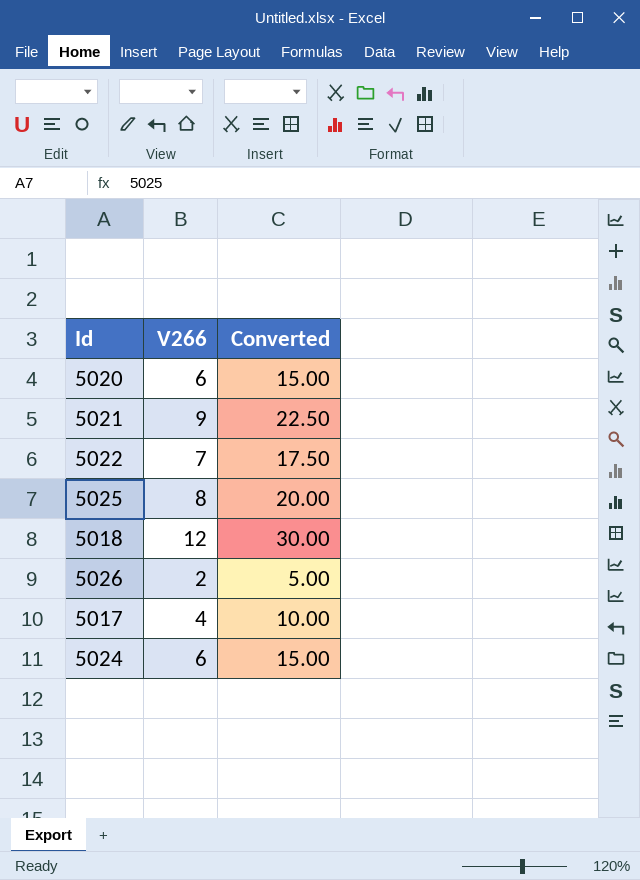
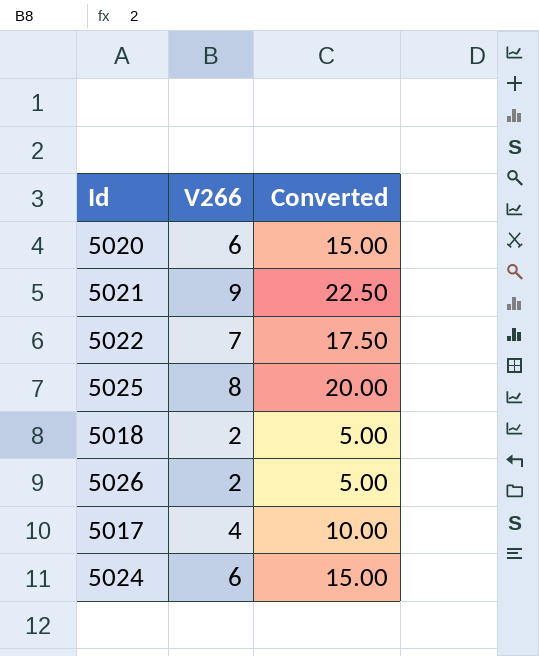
5018 | V266: 12 -> 2
5018 | Converted: 30.00 -> 5.00

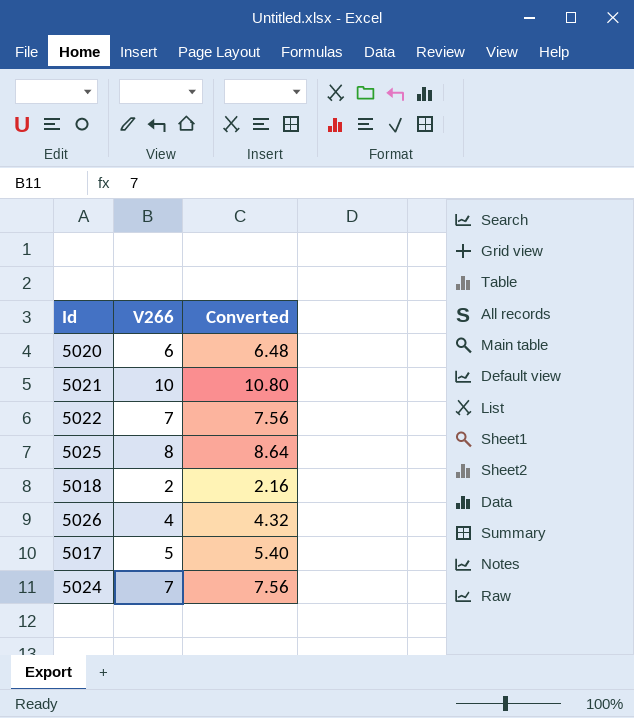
column Converted | formula: [V266] * 2.5 -> [V266] * 1.08
5021 | V266: 9 -> 10
5026 | V266: 2 -> 4
5017 | V266: 4 -> 5
5024 | V266: 6 -> 7

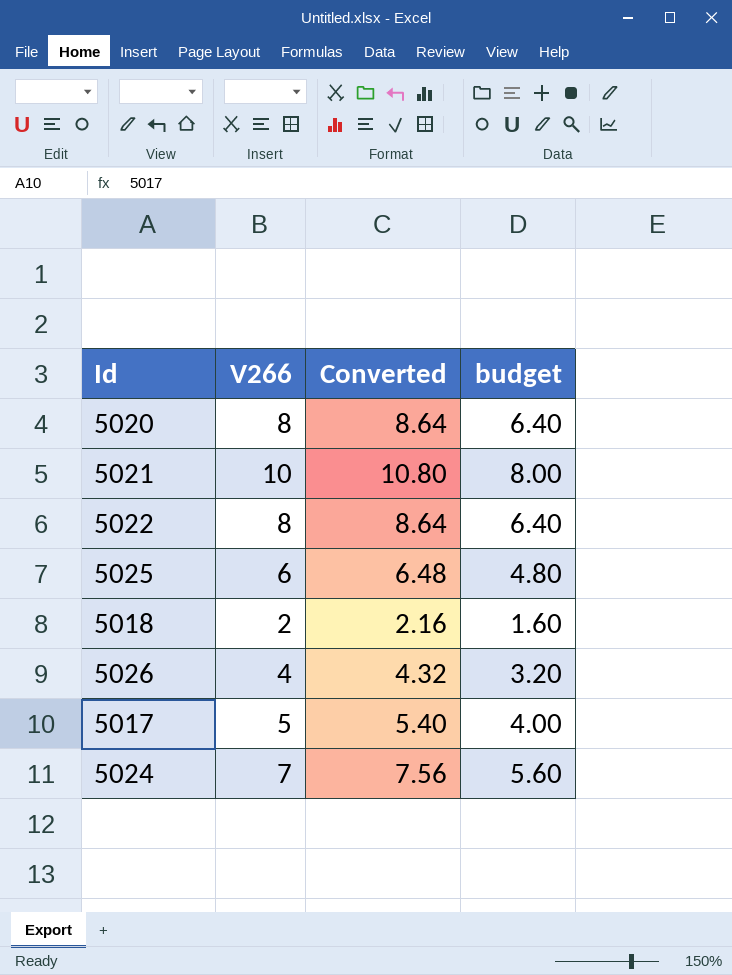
column budget | formula: none -> [V266] * 0.8
5020 | V266: 6 -> 8
5020 | Converted: 6.48 -> 8.64
5022 | V266: 7 -> 8
5022 | Converted: 7.56 -> 8.64
5025 | V266: 8 -> 6
5025 | Converted: 8.64 -> 6.48

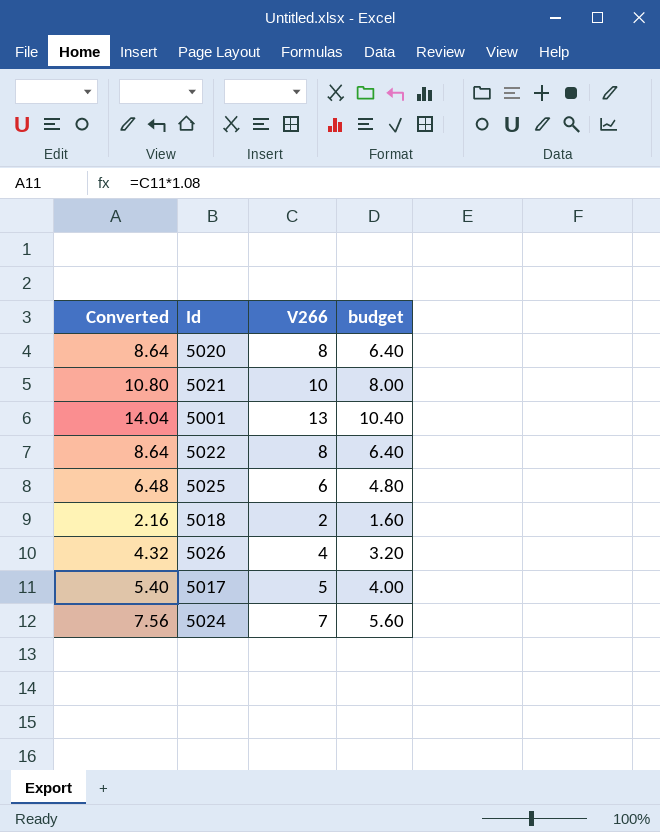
column Converted | position: 3 -> 1
row 5001: none -> 14.04 | 13 | 10.40

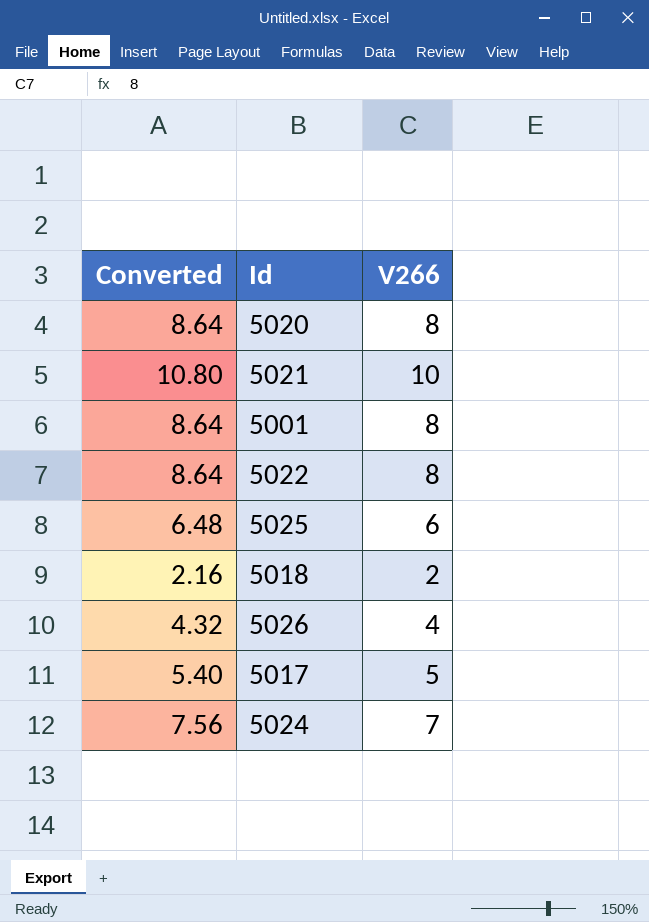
column budget | formula: [V266] * 0.8 -> none
5001 | Converted: 14.04 -> 8.64
5001 | V266: 13 -> 8

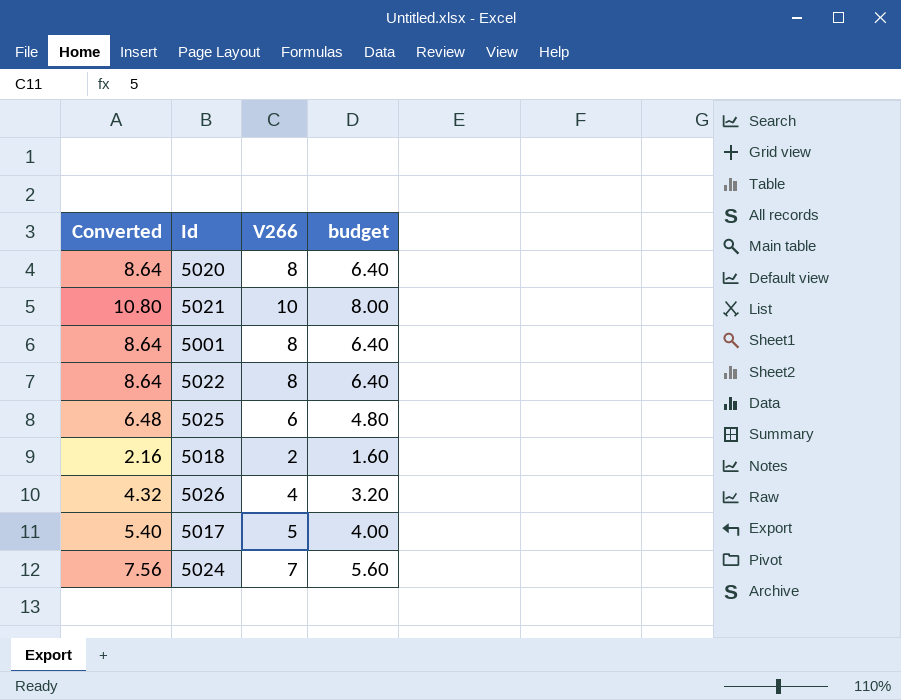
column budget | formula: none -> [V266] * 0.8

